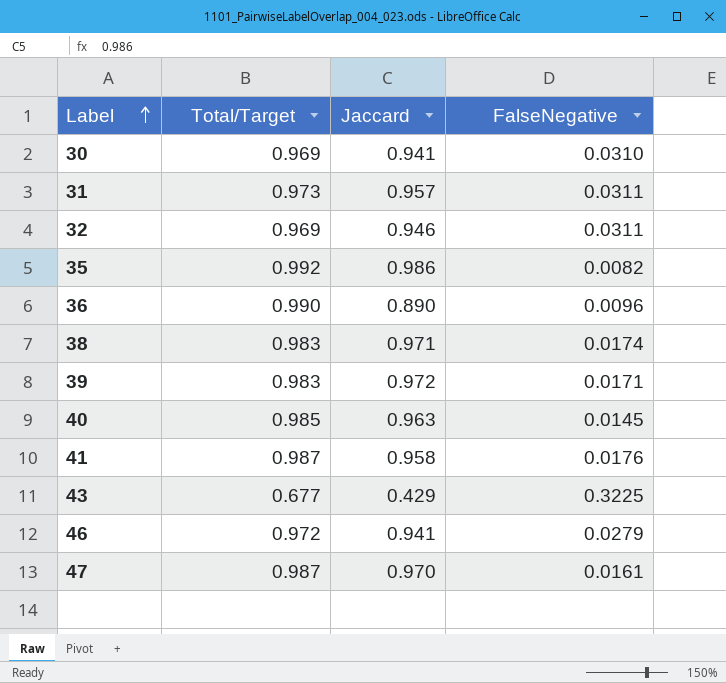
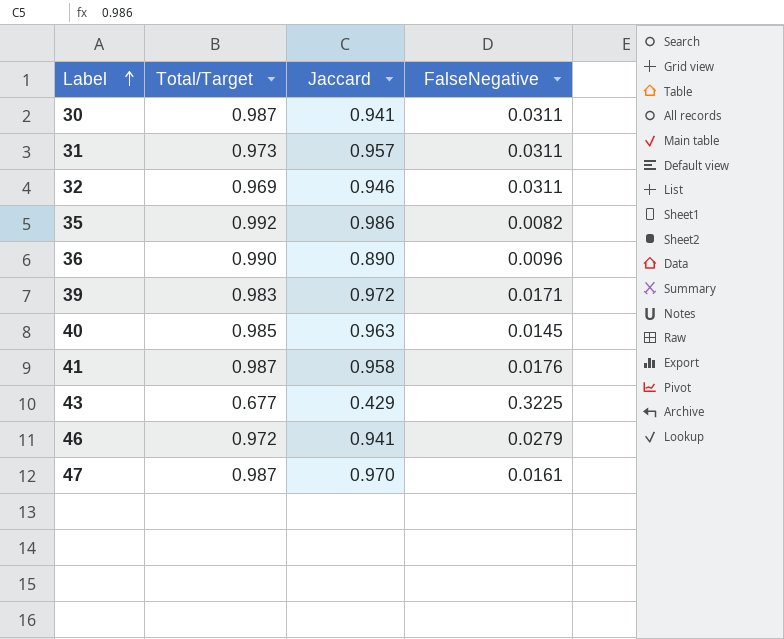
row 38: 0.983 | 0.971 | 0.0174 -> none
30 | Total/Target: 0.969 -> 0.987
30 | FalseNegative: 0.0310 -> 0.0311

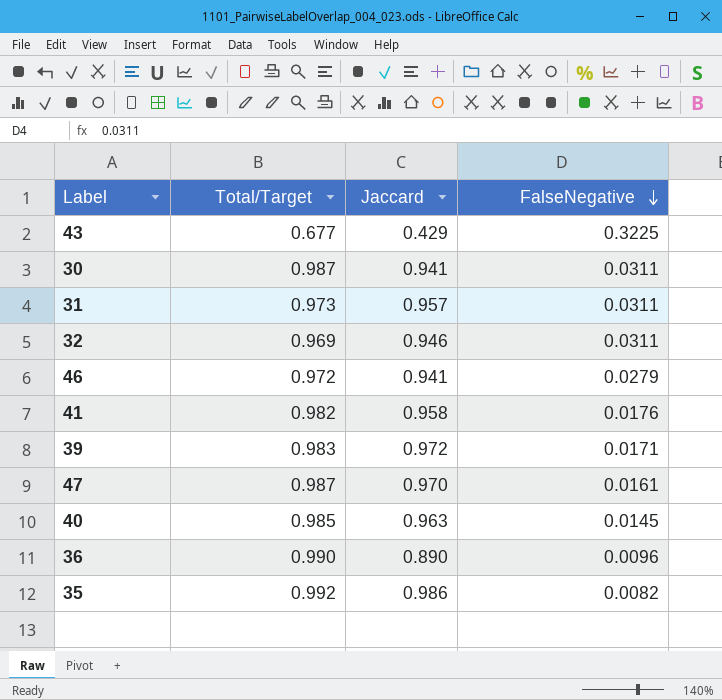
row order: Label ascending -> FalseNegative descending
41 | Total/Target: 0.987 -> 0.982

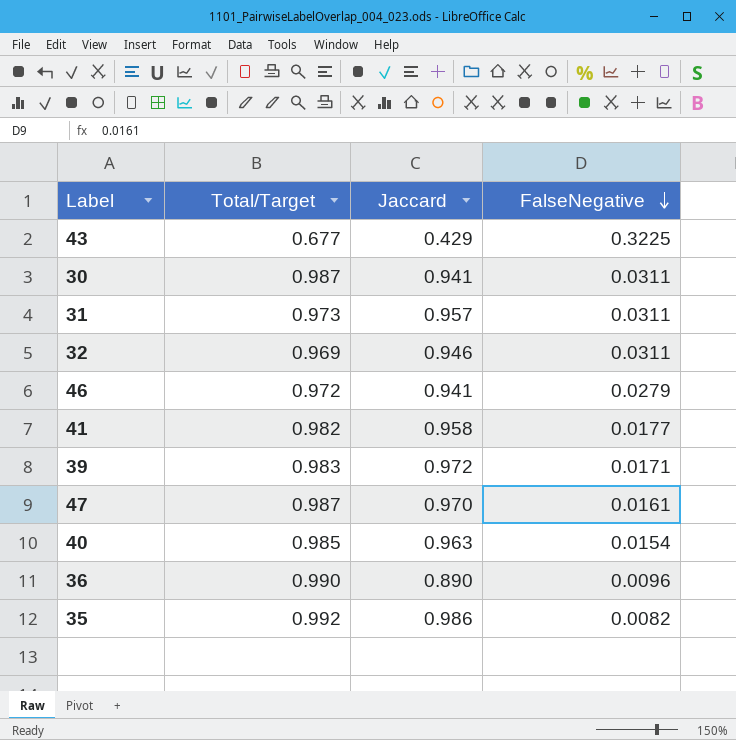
41 | FalseNegative: 0.0176 -> 0.0177
40 | FalseNegative: 0.0145 -> 0.0154

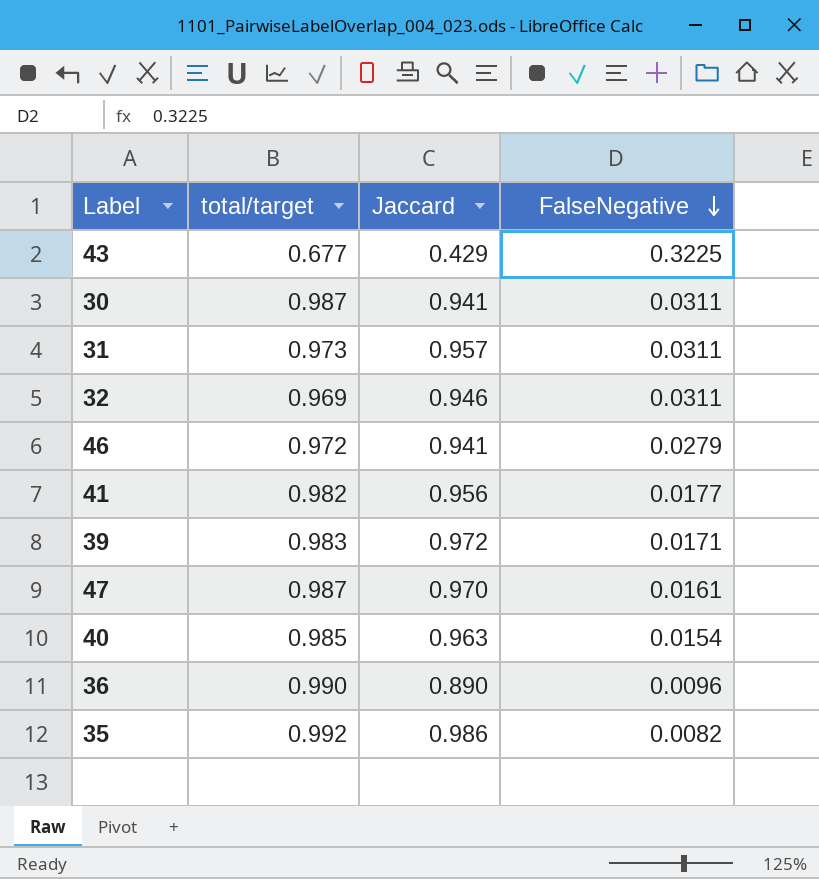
column name: Total/Target -> total/target
41 | Jaccard: 0.958 -> 0.956

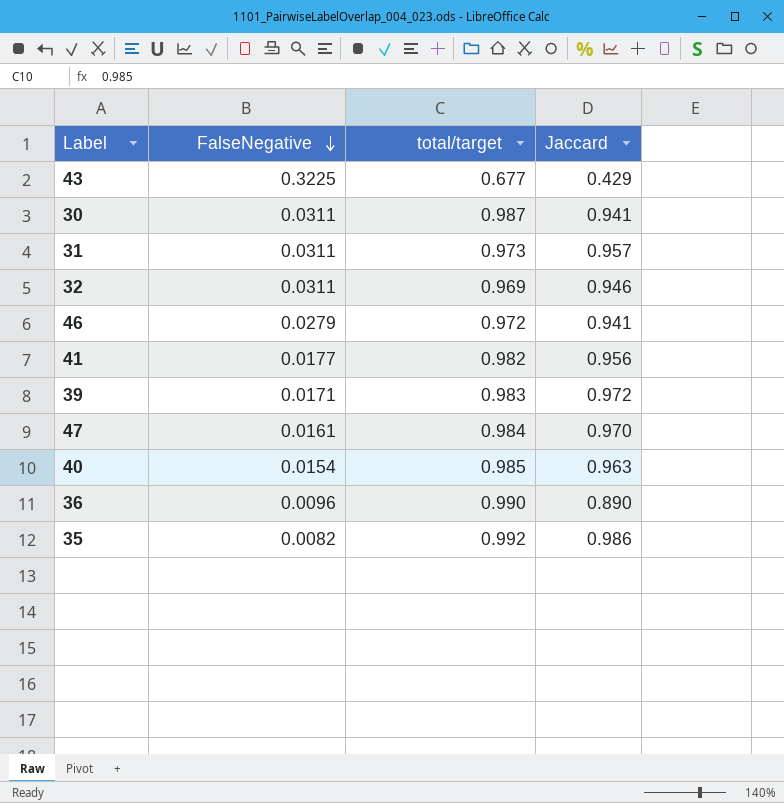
column FalseNegative | position: 4 -> 2
47 | total/target: 0.987 -> 0.984

